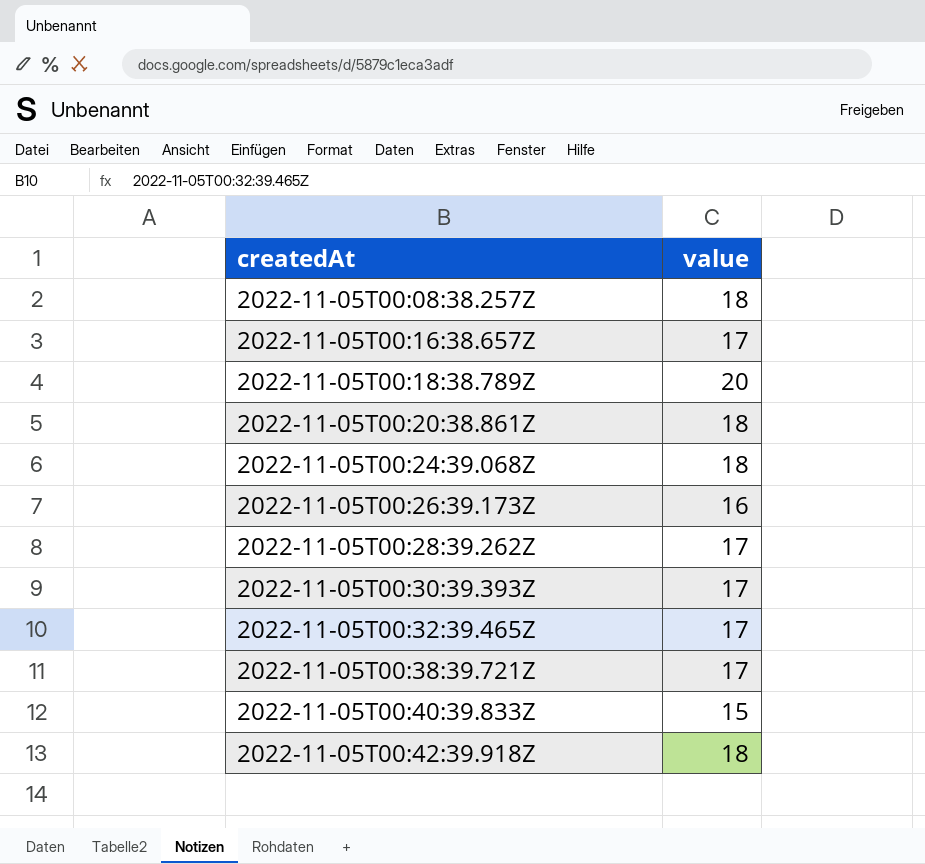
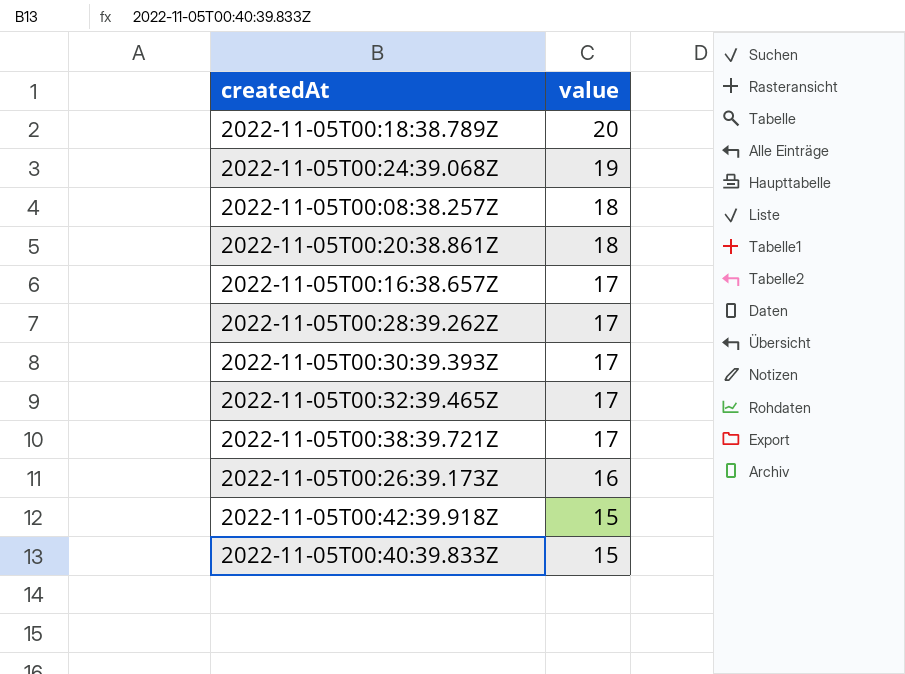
row order: createdAt ascending -> value descending
2022-11-05T00:24:39.068Z | value: 18 -> 19
2022-11-05T00:42:39.918Z | value: 18 -> 15

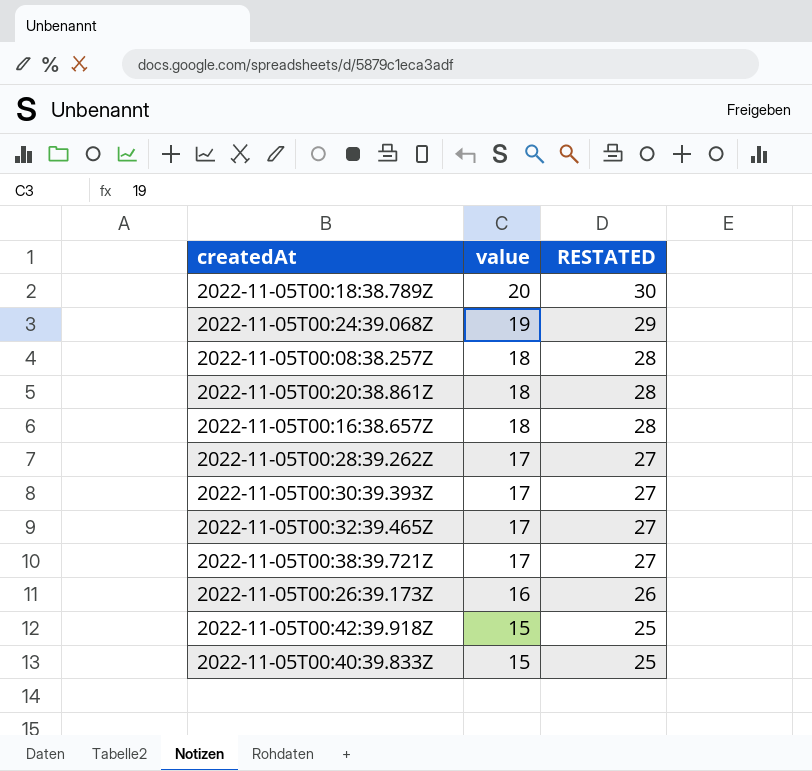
column RESTATED | formula: none -> [value] + 10
2022-11-05T00:16:38.657Z | value: 17 -> 18

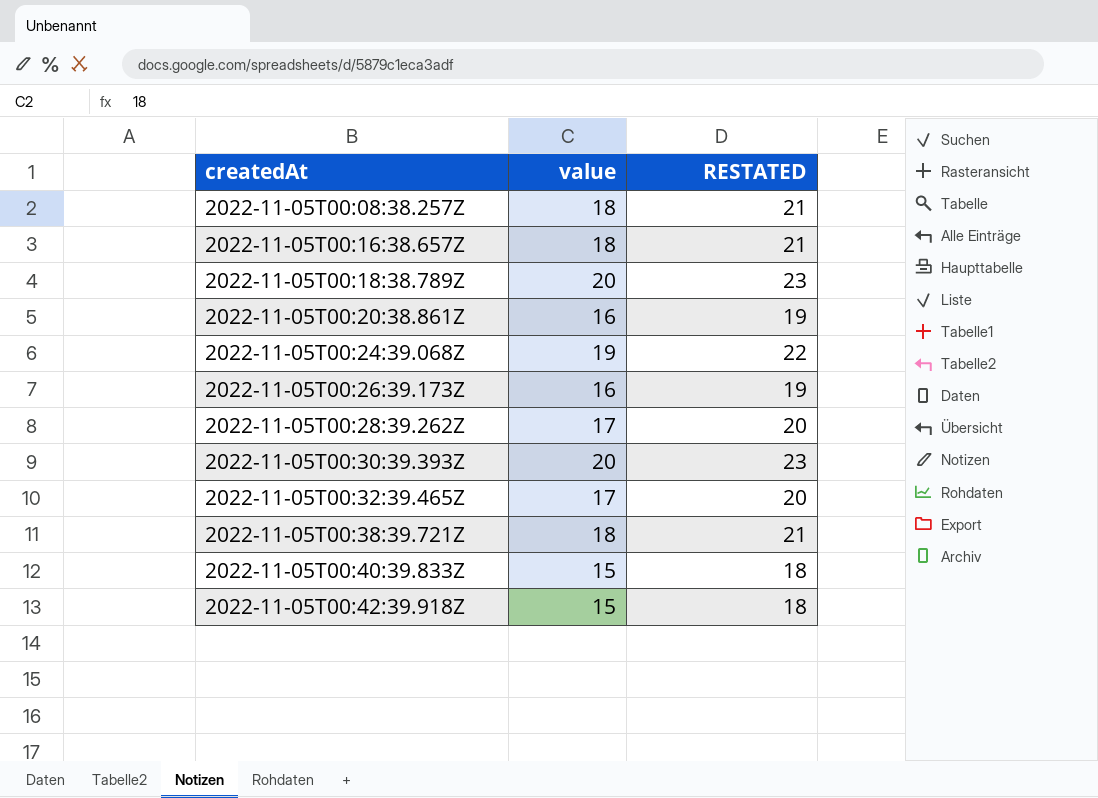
row order: value descending -> createdAt ascending
column RESTATED | formula: [value] + 10 -> [value] + 3
2022-11-05T00:20:38.861Z | value: 18 -> 16
2022-11-05T00:30:39.393Z | value: 17 -> 20
2022-11-05T00:38:39.721Z | value: 17 -> 18

